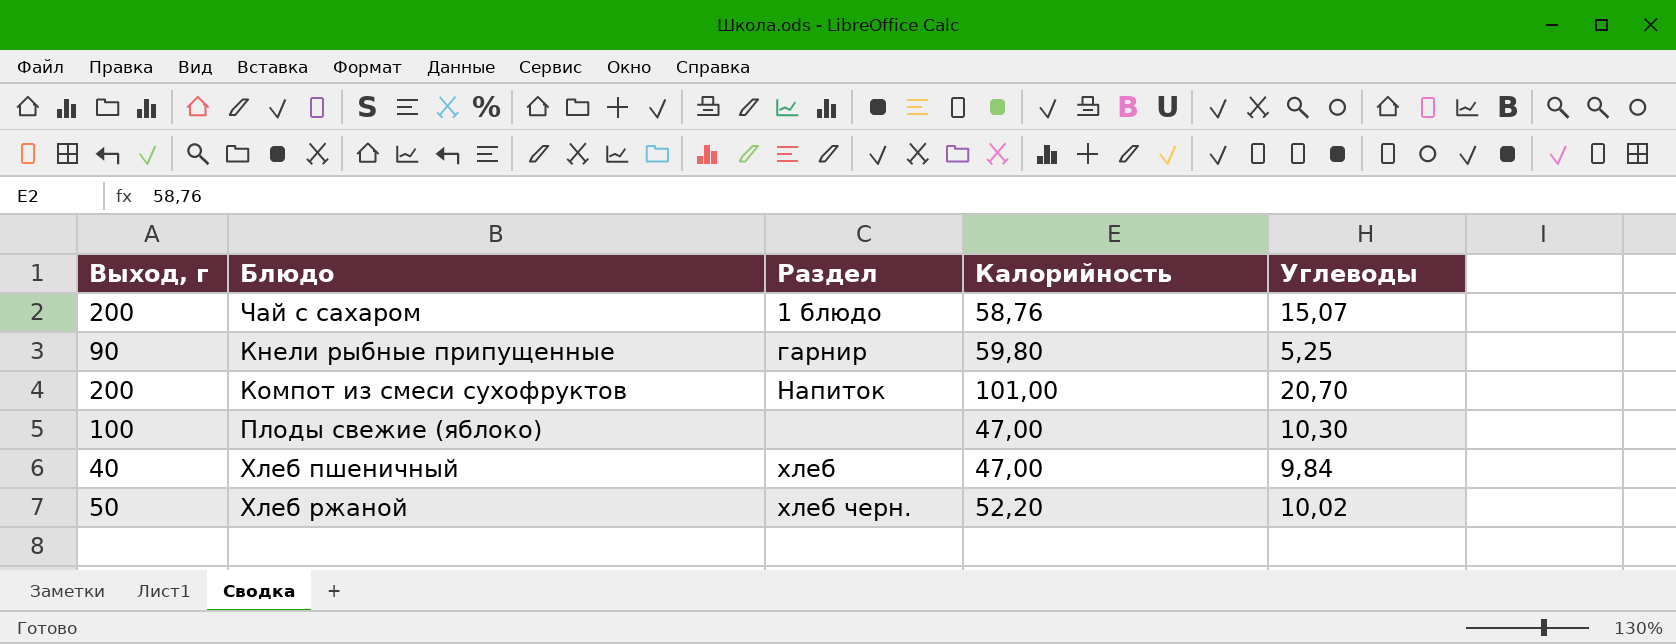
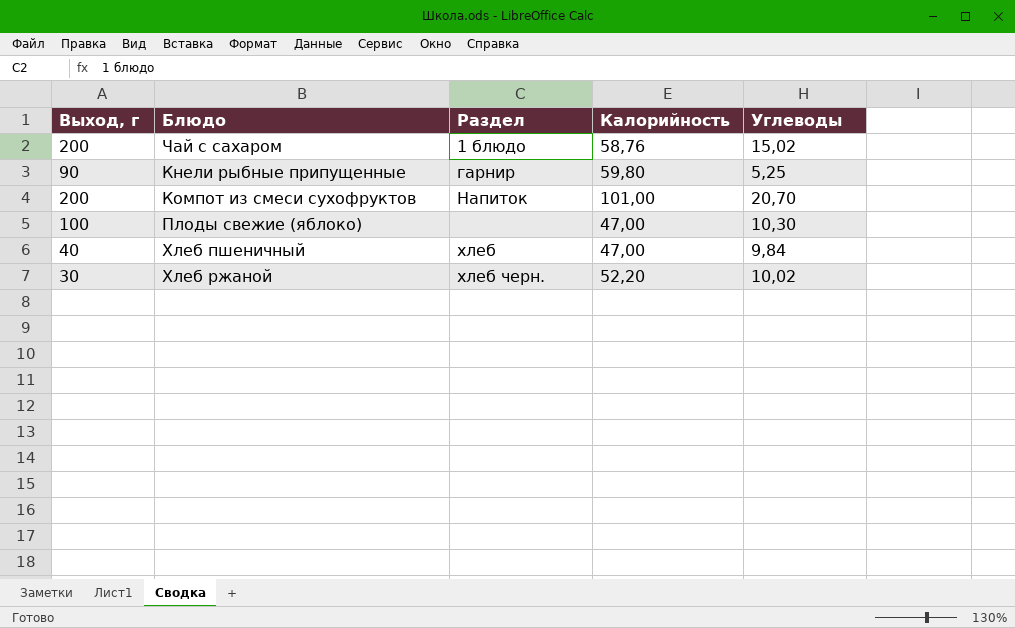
Чай с сахаром | Углеводы: 15,07 -> 15,02
Хлеб ржаной | Выход, г: 50 -> 30

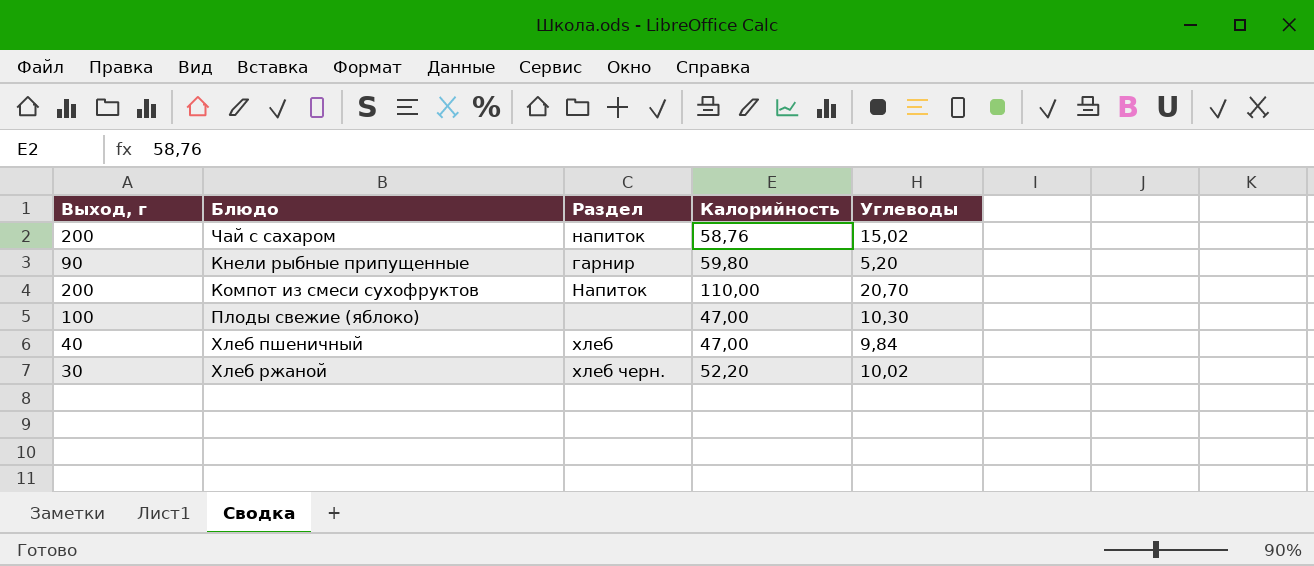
Чай с сахаром | Раздел: 1 блюдо -> напиток
Кнели рыбные припущенные | Углеводы: 5,25 -> 5,20
Компот из смеси сухофруктов | Калорийность: 101,00 -> 110,00

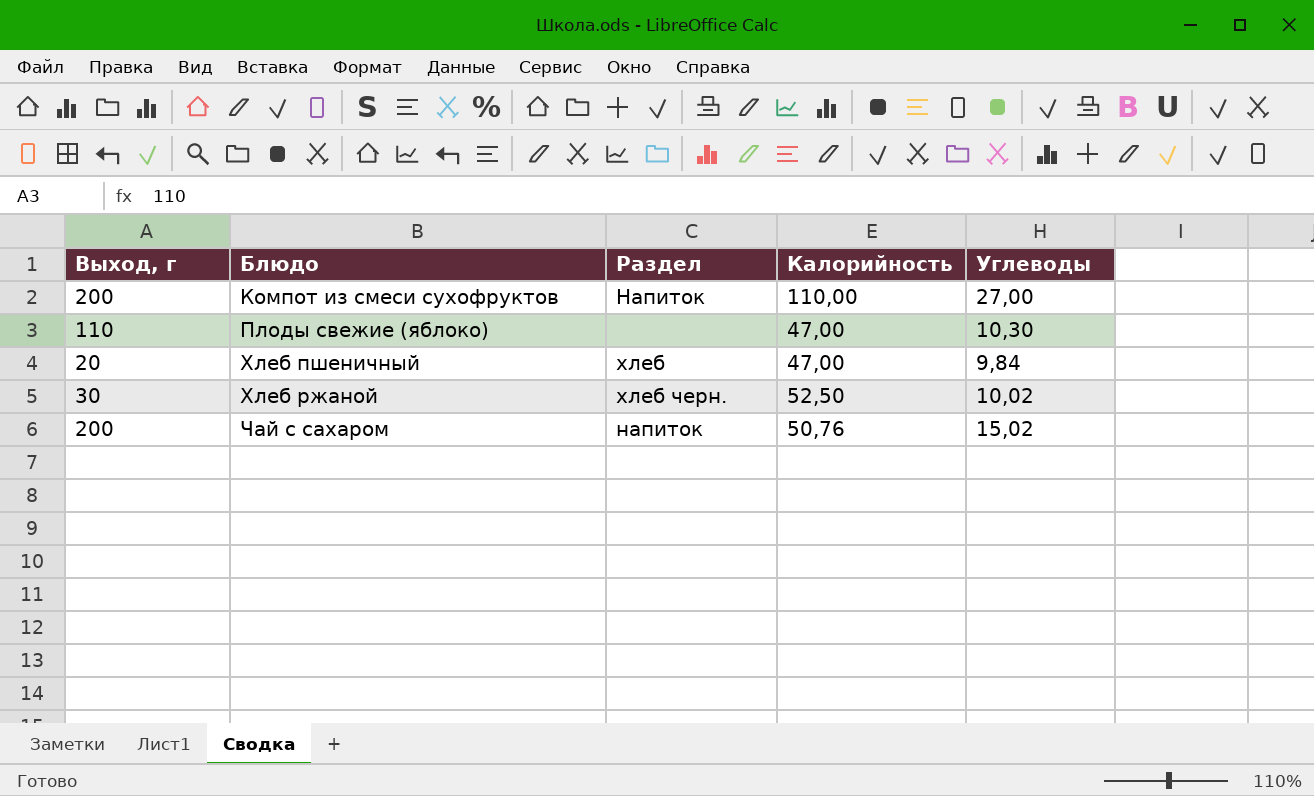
row order: none -> Блюдо ascending
row Кнели рыбные припущенные: 90 | гарнир | 59,80 | 5,20 -> none
Компот из смеси сухофруктов | Углеводы: 20,70 -> 27,00
Плоды свежие (яблоко) | Выход, г: 100 -> 110
Хлеб пшеничный | Выход, г: 40 -> 20
Хлеб ржаной | Калорийность: 52,20 -> 52,50
Чай с сахаром | Калорийность: 58,76 -> 50,76

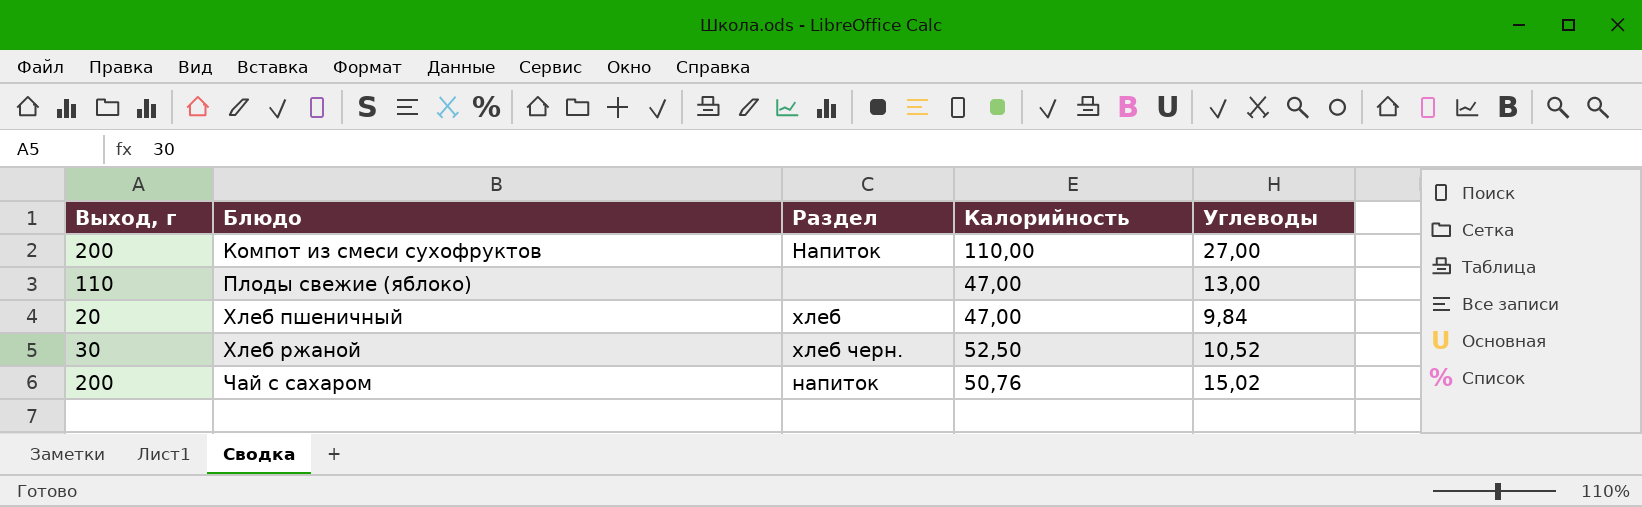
Плоды свежие (яблоко) | Углеводы: 10,30 -> 13,00
Хлеб ржаной | Углеводы: 10,02 -> 10,52

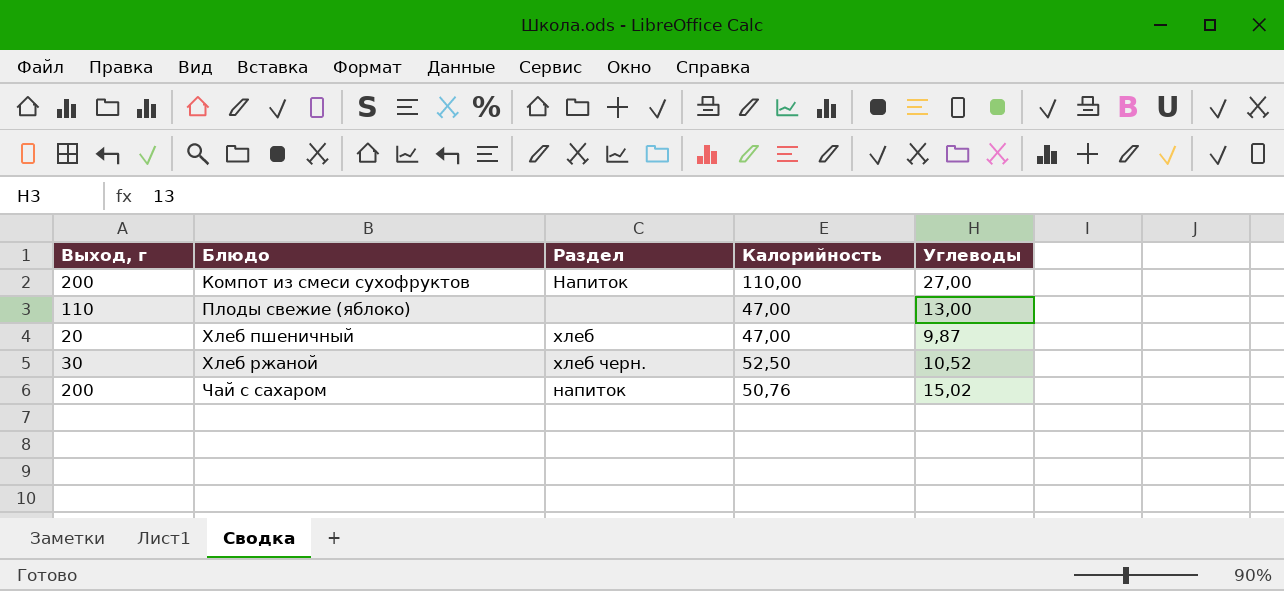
Хлеб пшеничный | Углеводы: 9,84 -> 9,87

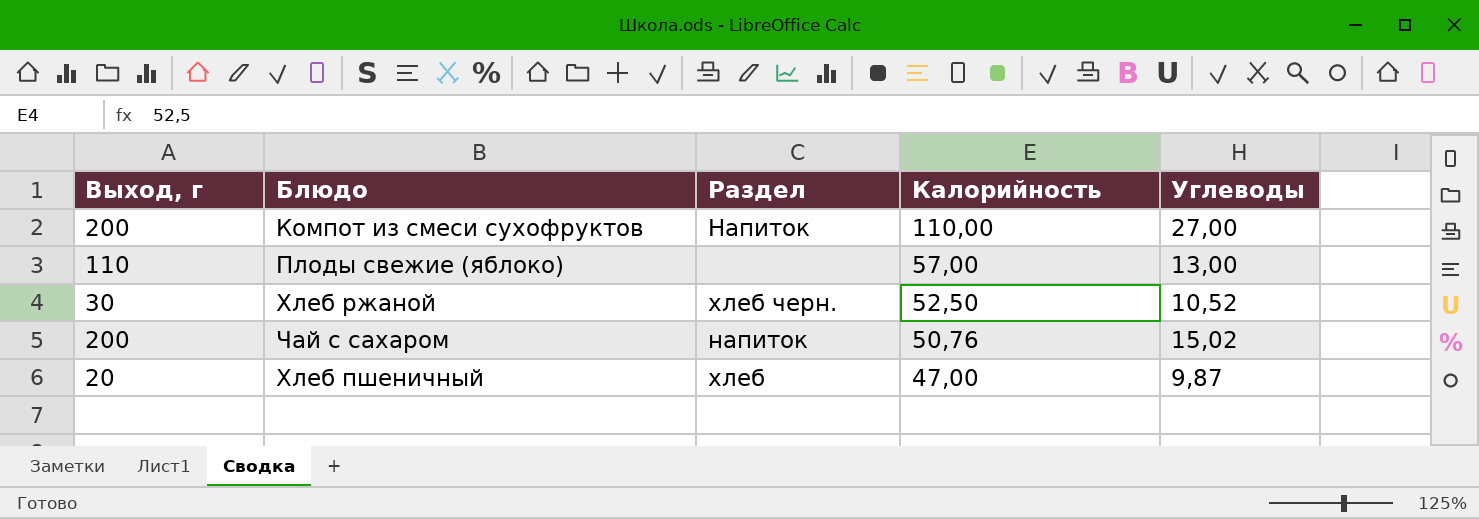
row order: Блюдо ascending -> Калорийность descending
Плоды свежие (яблоко) | Калорийность: 47,00 -> 57,00

